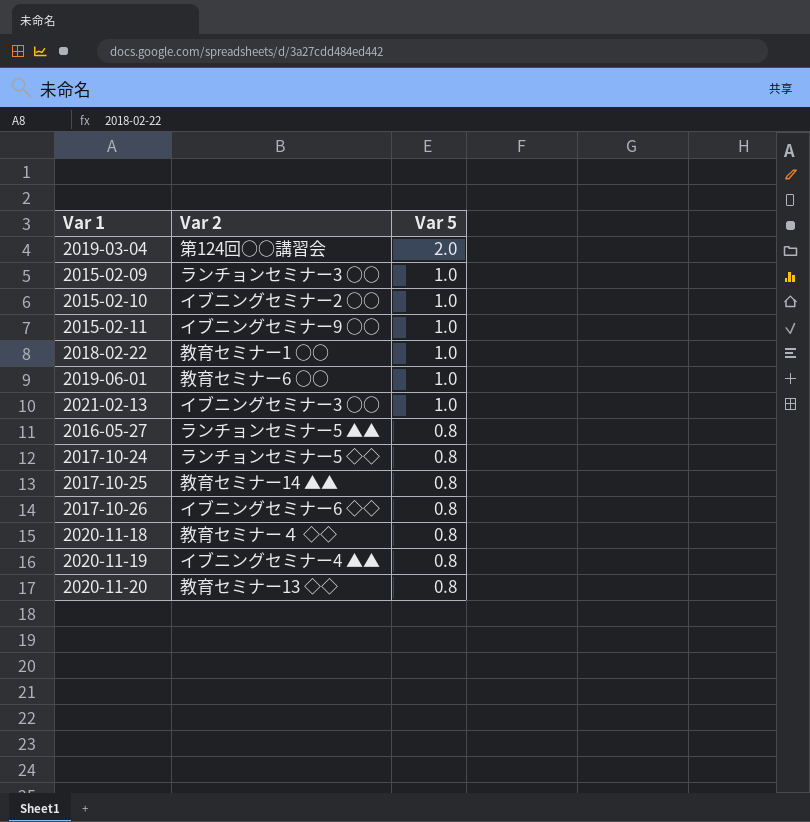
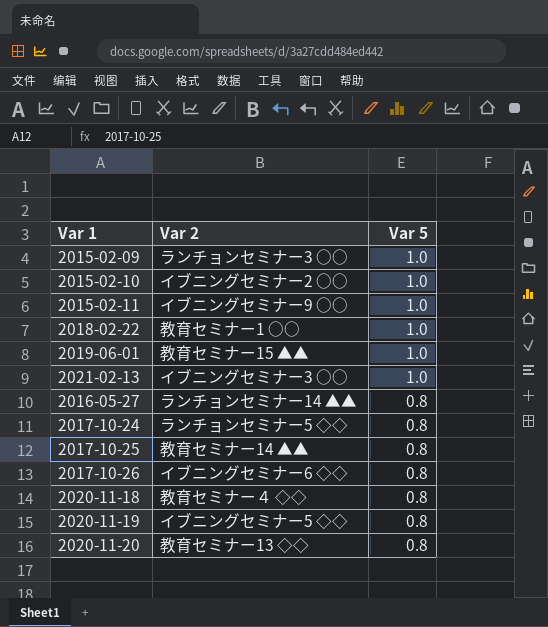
row 2019-03-04: 第124回○○講習会 | 2.0 -> none
2019-06-01 | Var 2: 教育セミナー6 ○○ -> 教育セミナー15 ▲▲
2016-05-27 | Var 2: ランチョンセミナー5 ▲▲ -> ランチョンセミナー14 ▲▲
2020-11-19 | Var 2: イブニングセミナー4 ▲▲ -> イブニングセミナー5 ◇◇

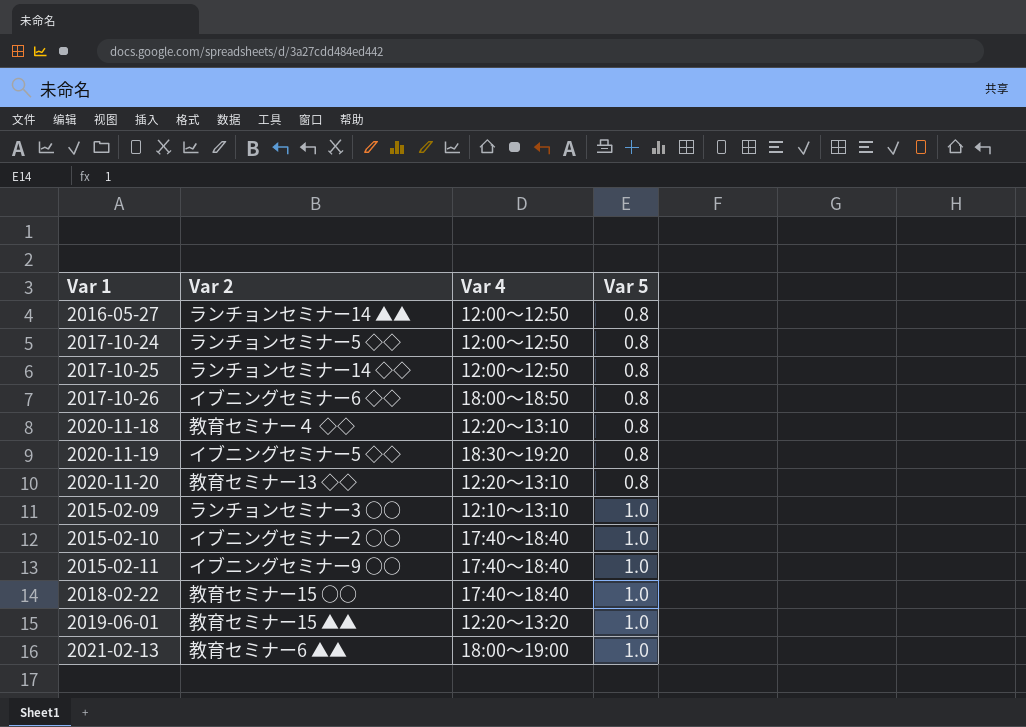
row order: Var 5 descending -> Var 5 ascending
column Var 4 | position: none -> 3
2017-10-25 | Var 2: 教育セミナー14 ▲▲ -> ランチョンセミナー14 ◇◇
2018-02-22 | Var 2: 教育セミナー1 ○○ -> 教育セミナー15 ○○
2021-02-13 | Var 2: イブニングセミナー3 ○○ -> 教育セミナー6 ▲▲

